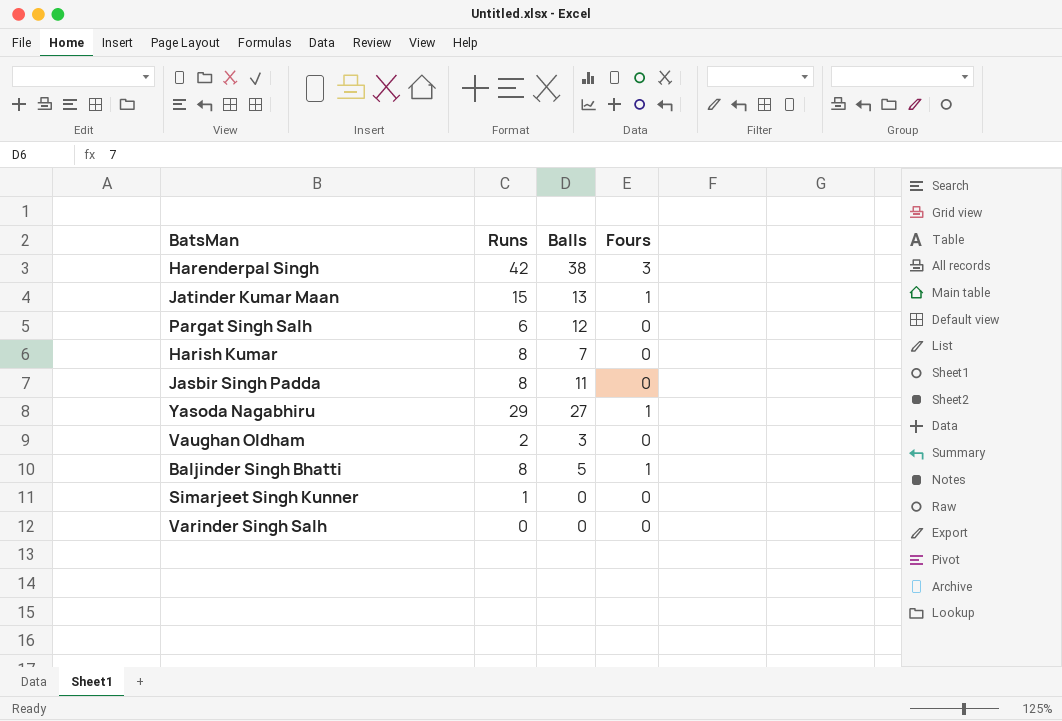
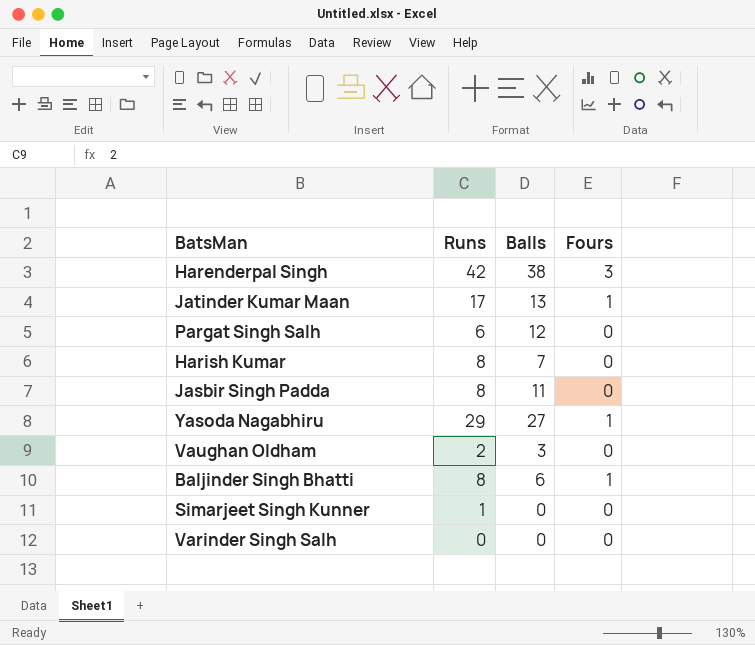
Jatinder Kumar Maan | Runs: 15 -> 17
Baljinder Singh Bhatti | Balls: 5 -> 6

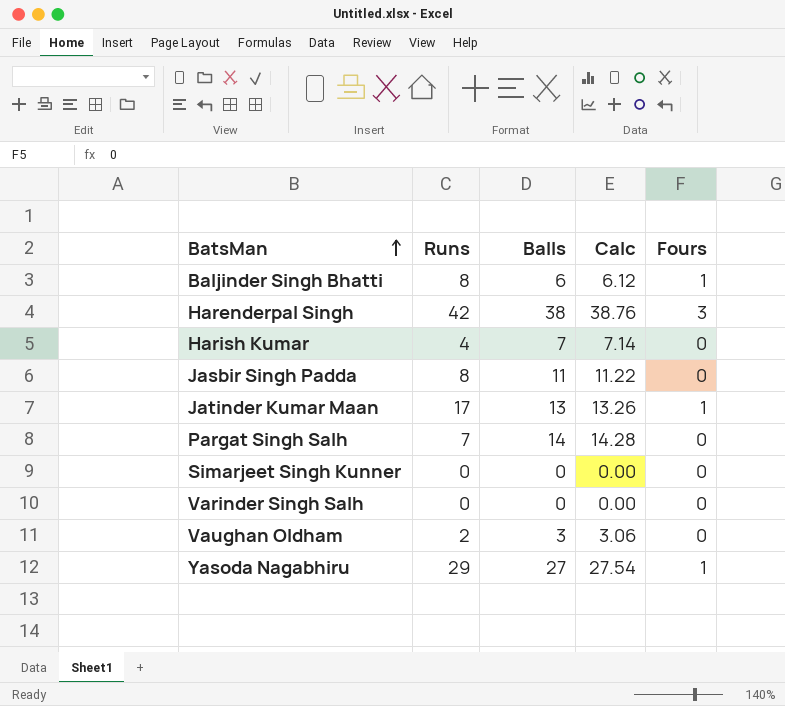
row order: none -> BatsMan ascending
column Calc | formula: none -> [Balls] * 1.02
Harish Kumar | Runs: 8 -> 4
Pargat Singh Salh | Runs: 6 -> 7
Pargat Singh Salh | Balls: 12 -> 14
Simarjeet Singh Kunner | Runs: 1 -> 0

